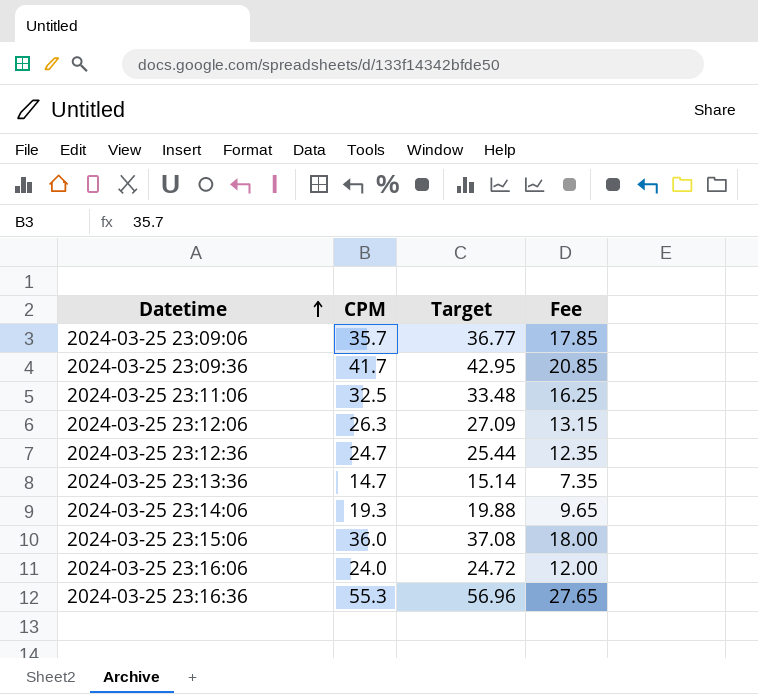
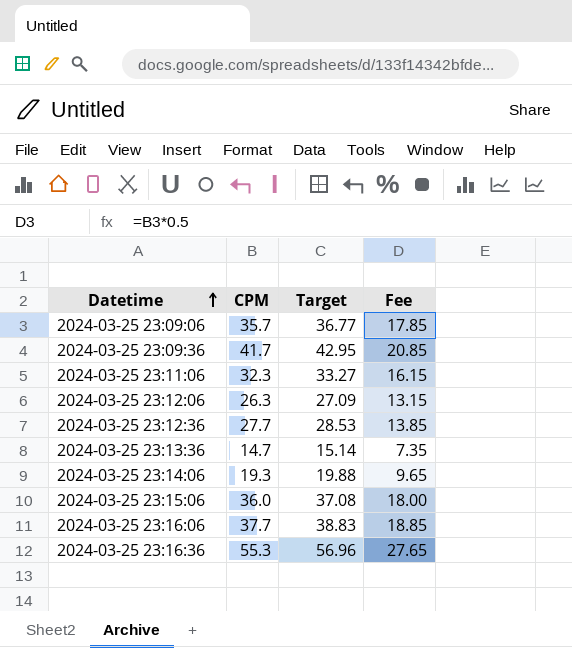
2024-03-25 23:11:06 | CPM: 32.5 -> 32.3
2024-03-25 23:11:06 | Target: 33.48 -> 33.27
2024-03-25 23:11:06 | Fee: 16.25 -> 16.15
2024-03-25 23:12:36 | CPM: 24.7 -> 27.7
2024-03-25 23:12:36 | Target: 25.44 -> 28.53
2024-03-25 23:12:36 | Fee: 12.35 -> 13.85
2024-03-25 23:16:06 | CPM: 24.0 -> 37.7
2024-03-25 23:16:06 | Target: 24.72 -> 38.83
2024-03-25 23:16:06 | Fee: 12.00 -> 18.85

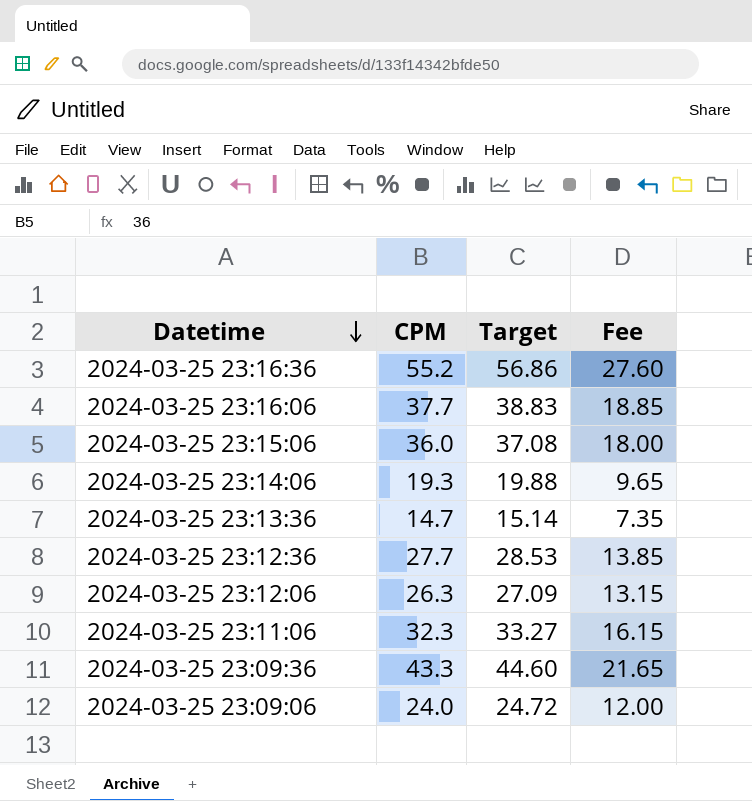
row order: Datetime ascending -> Datetime descending
2024-03-25 23:16:36 | CPM: 55.3 -> 55.2
2024-03-25 23:16:36 | Target: 56.96 -> 56.86
2024-03-25 23:16:36 | Fee: 27.65 -> 27.60
2024-03-25 23:09:36 | CPM: 41.7 -> 43.3
2024-03-25 23:09:36 | Target: 42.95 -> 44.60
2024-03-25 23:09:36 | Fee: 20.85 -> 21.65
2024-03-25 23:09:06 | CPM: 35.7 -> 24.0
2024-03-25 23:09:06 | Target: 36.77 -> 24.72
2024-03-25 23:09:06 | Fee: 17.85 -> 12.00

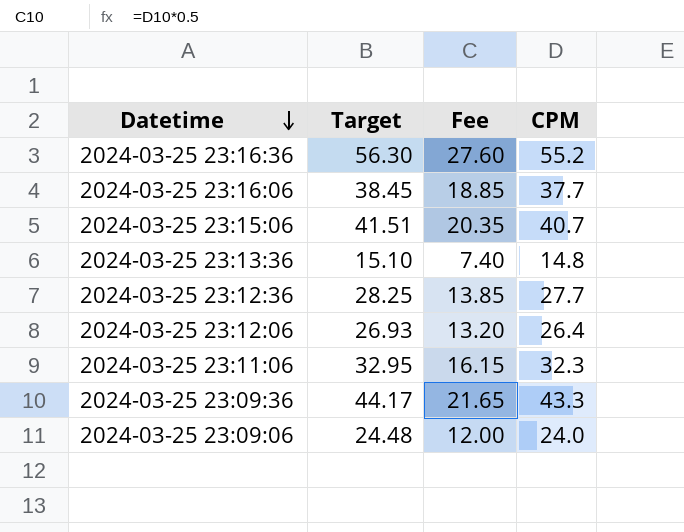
column Target | formula: [CPM] * 1.03 -> [CPM] * 1.02
column CPM | position: 2 -> 4
row 2024-03-25 23:14:06: 19.3 | 19.88 | 9.65 -> none
2024-03-25 23:15:06 | Fee: 18.00 -> 20.35
2024-03-25 23:15:06 | CPM: 36.0 -> 40.7
2024-03-25 23:13:36 | Fee: 7.35 -> 7.40
2024-03-25 23:13:36 | CPM: 14.7 -> 14.8
2024-03-25 23:12:06 | Fee: 13.15 -> 13.20
2024-03-25 23:12:06 | CPM: 26.3 -> 26.4

